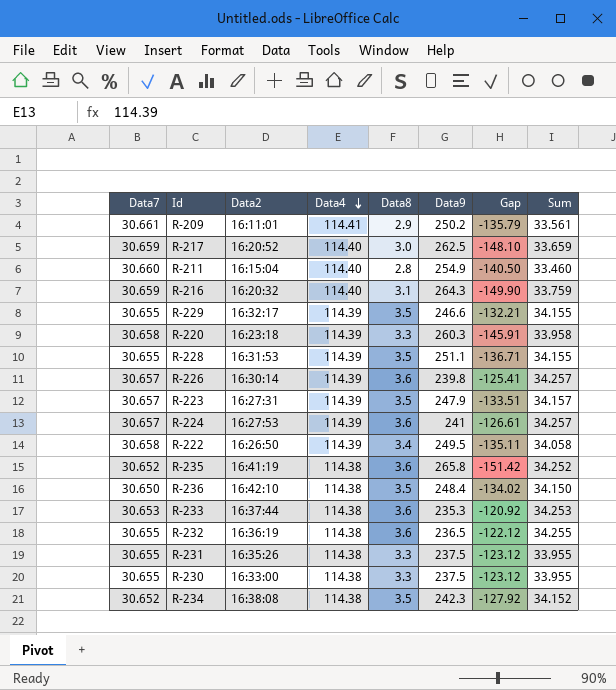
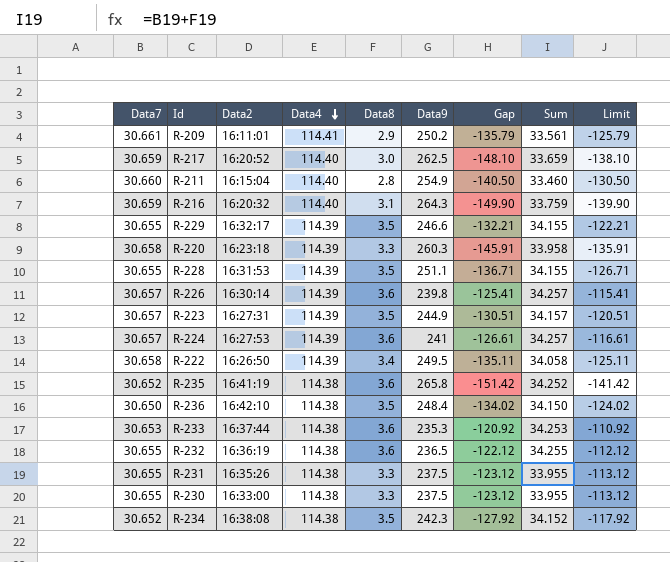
column Limit | formula: none -> [Gap] + 10
R-223 | Data9: 247.9 -> 244.9
R-223 | Gap: -133.51 -> -130.51

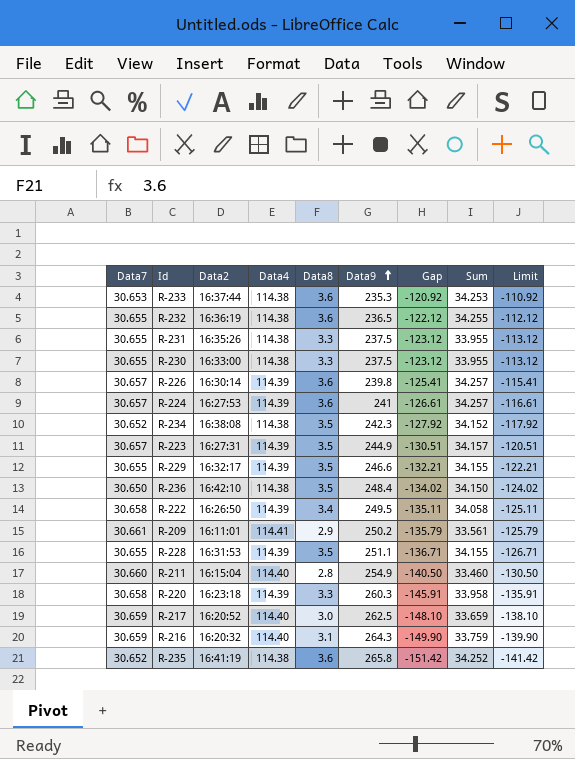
row order: Data4 descending -> Data9 ascending

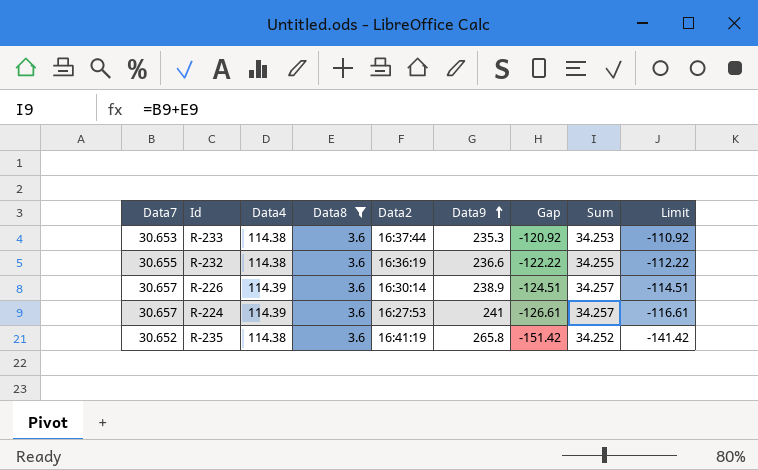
filter: none -> Data8 = 3.6
column Data2 | position: 3 -> 5
R-232 | Data9: 236.5 -> 236.6
R-232 | Gap: -122.12 -> -122.22
R-232 | Limit: -112.12 -> -112.22
R-226 | Data9: 239.8 -> 238.9
R-226 | Gap: -125.41 -> -124.51
R-226 | Limit: -115.41 -> -114.51

